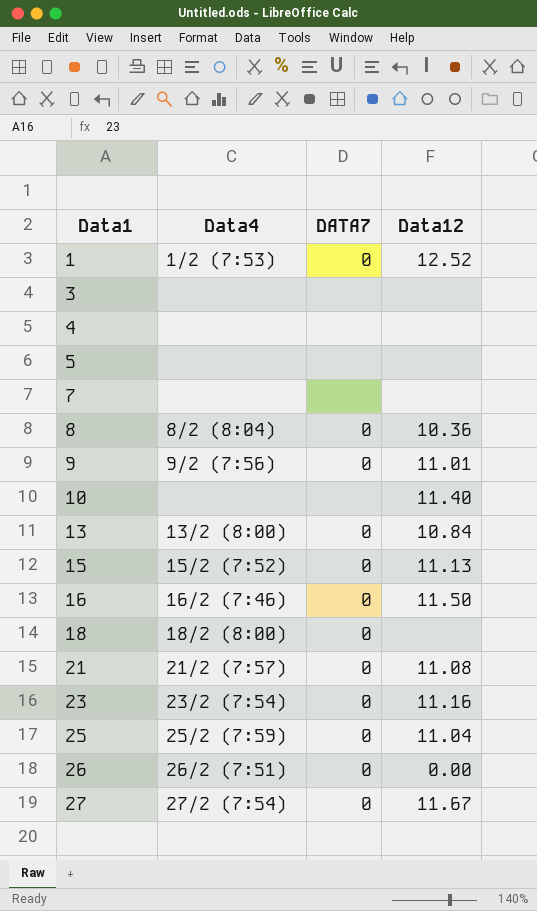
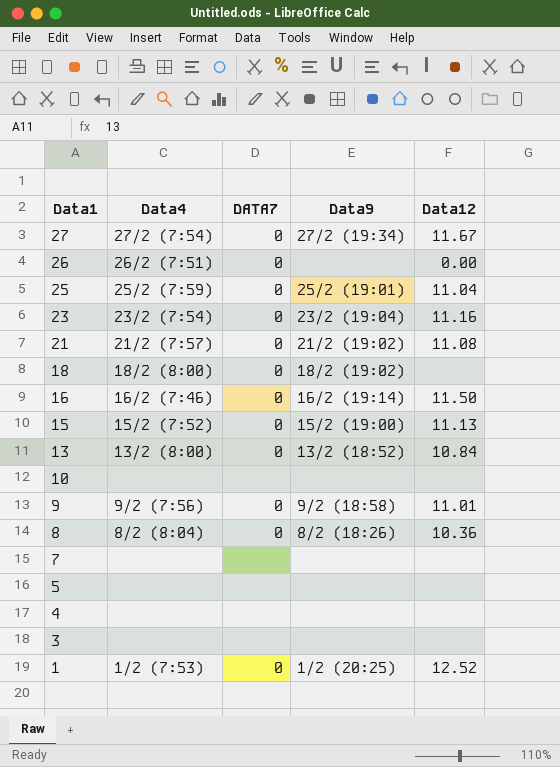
row order: Data1 ascending -> Data1 descending
column Data9 | position: none -> 4
10 | Data12: 11.40 -> none

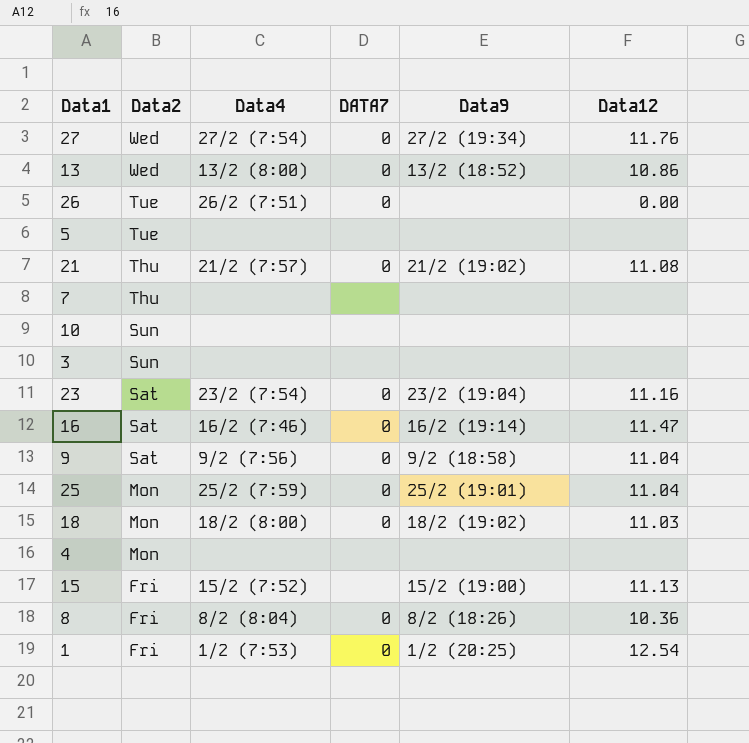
row order: Data1 descending -> Data2 descending
column Data2 | position: none -> 2
27 | Data12: 11.67 -> 11.76
13 | Data12: 10.84 -> 10.86
16 | Data12: 11.50 -> 11.47
9 | Data12: 11.01 -> 11.04
18 | Data12: none -> 11.03
15 | DATA7: 0 -> none
1 | Data12: 12.52 -> 12.54

